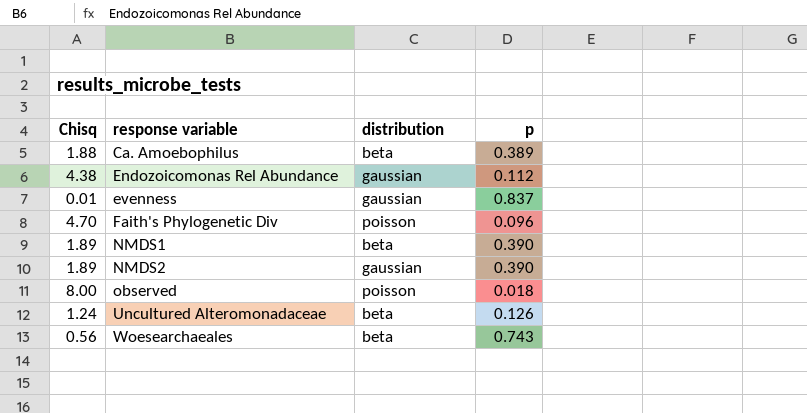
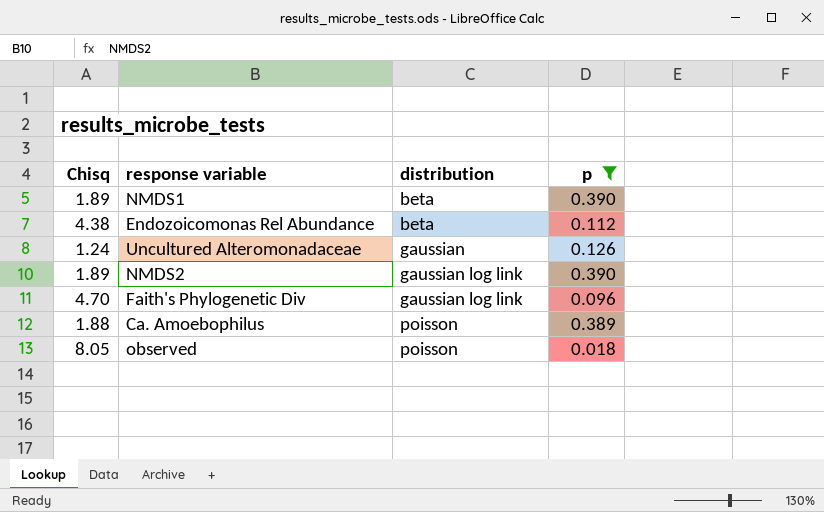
filter: none -> p <= 0.390
row order: response variable ascending -> distribution ascending
Endozoicomonas Rel Abundance | distribution: gaussian -> beta
Uncultured Alteromonadaceae | distribution: beta -> gaussian
NMDS2 | distribution: gaussian -> gaussian log link
Faith's Phylogenetic Div | distribution: poisson -> gaussian log link
Ca. Amoebophilus | distribution: beta -> poisson
observed | Chisq: 8.00 -> 8.05

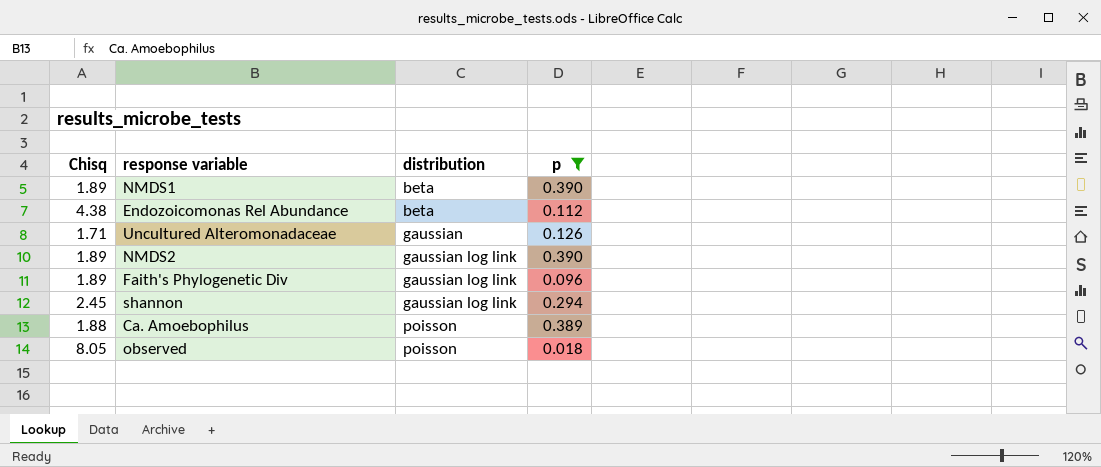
Uncultured Alteromonadaceae | Chisq: 1.24 -> 1.71
Faith's Phylogenetic Div | Chisq: 4.70 -> 1.89
row shannon: none -> 2.45 | gaussian log link | 0.294

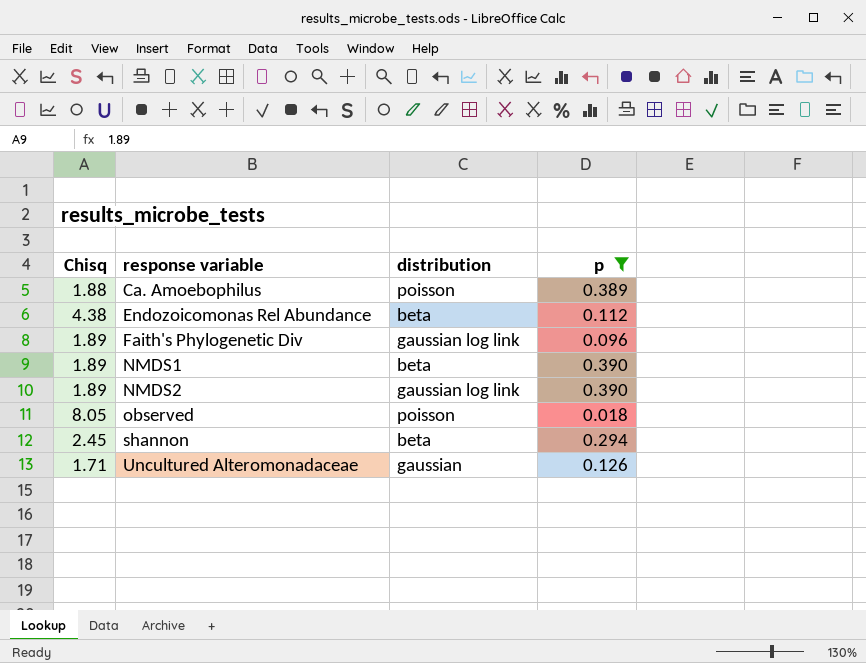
row order: distribution ascending -> response variable ascending
shannon | distribution: gaussian log link -> beta

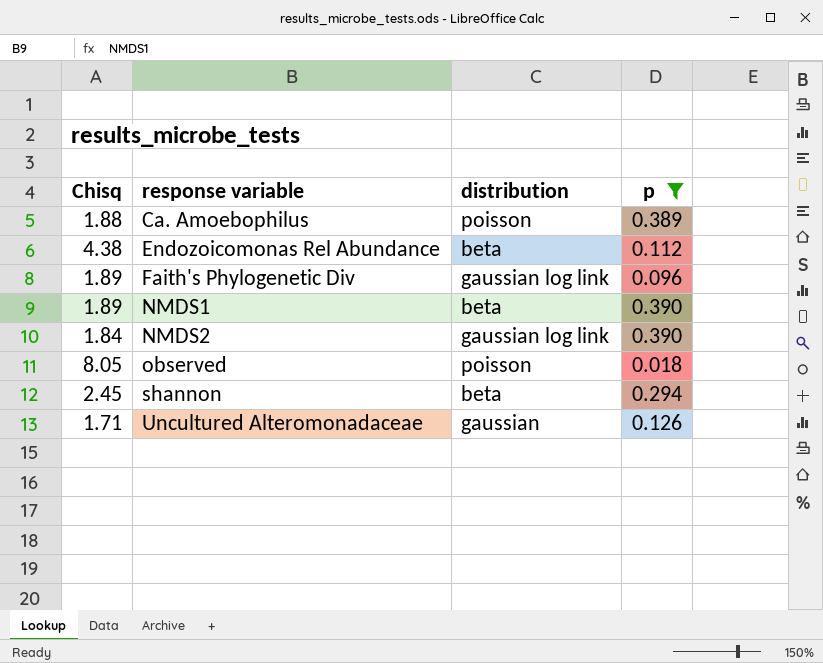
NMDS2 | Chisq: 1.89 -> 1.84

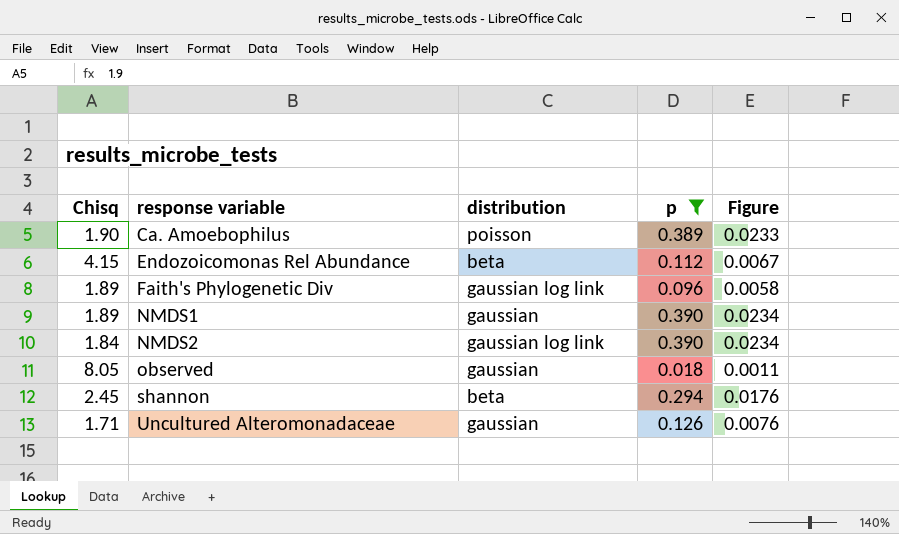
column Figure | formula: none -> [p] * 0.06
Ca. Amoebophilus | Chisq: 1.88 -> 1.90
Endozoicomonas Rel Abundance | Chisq: 4.38 -> 4.15
NMDS1 | distribution: beta -> gaussian
observed | distribution: poisson -> gaussian

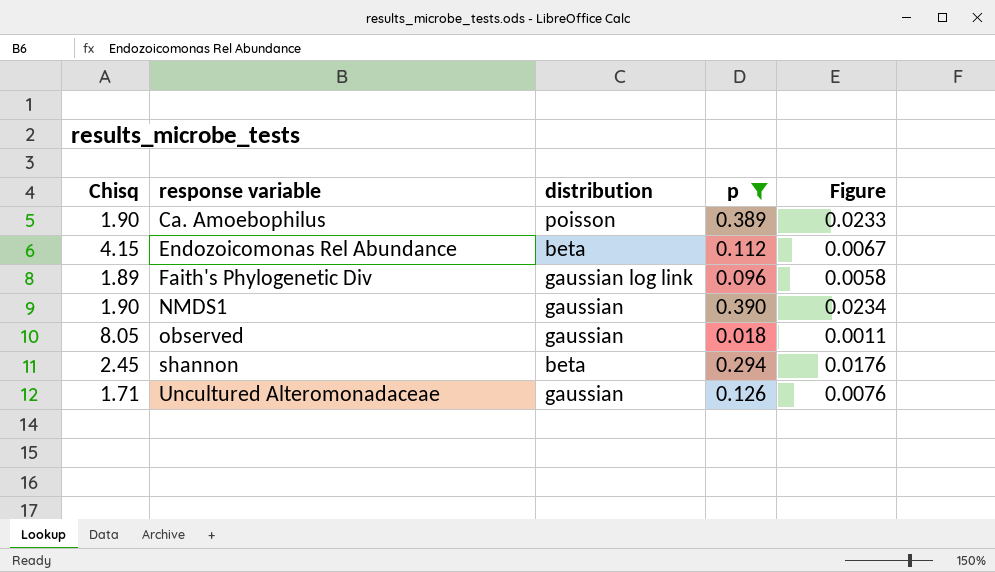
row NMDS2: 1.84 | gaussian log link | 0.390 | 0.0234 -> none
NMDS1 | Chisq: 1.89 -> 1.90

